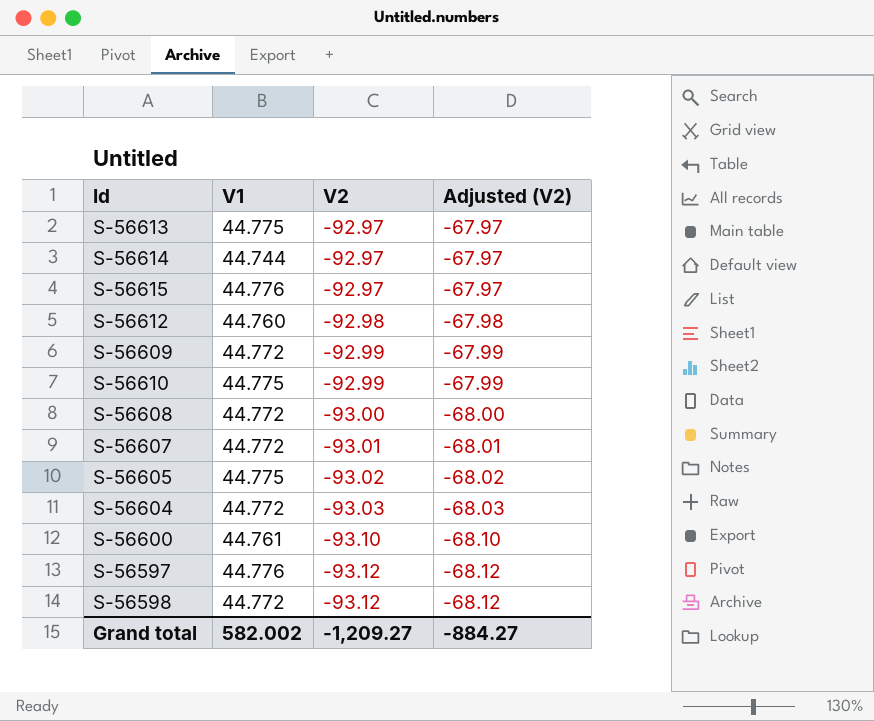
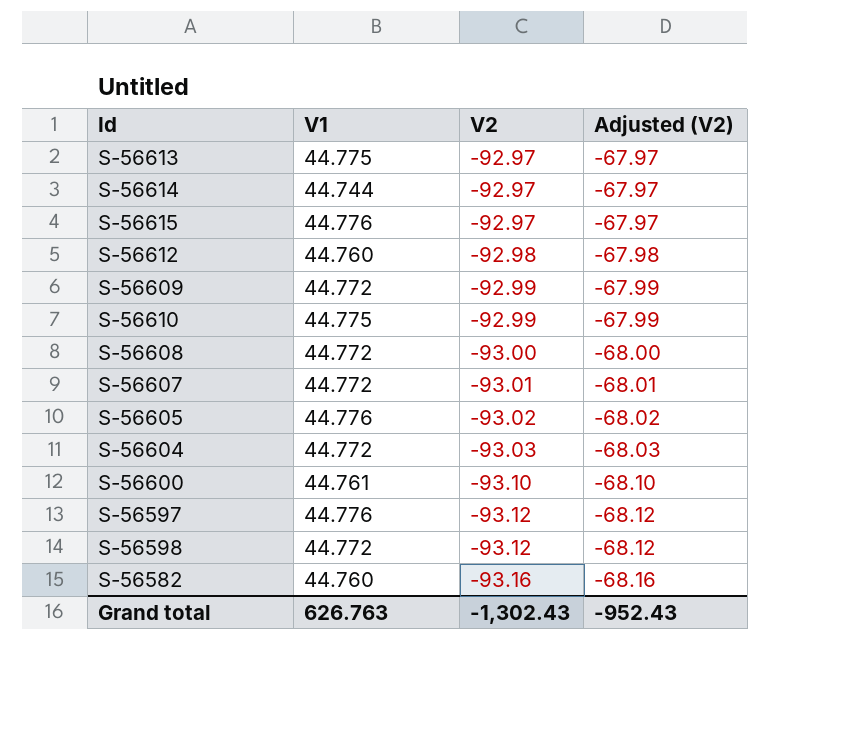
S-56605 | V1: 44.775 -> 44.776
row S-56582: none -> 44.760 | -93.16 | -68.16
Grand total | V1: 582.002 -> 626.763
Grand total | V2: -1,209.27 -> -1,302.43
Grand total | Adjusted (V2): -884.27 -> -952.43

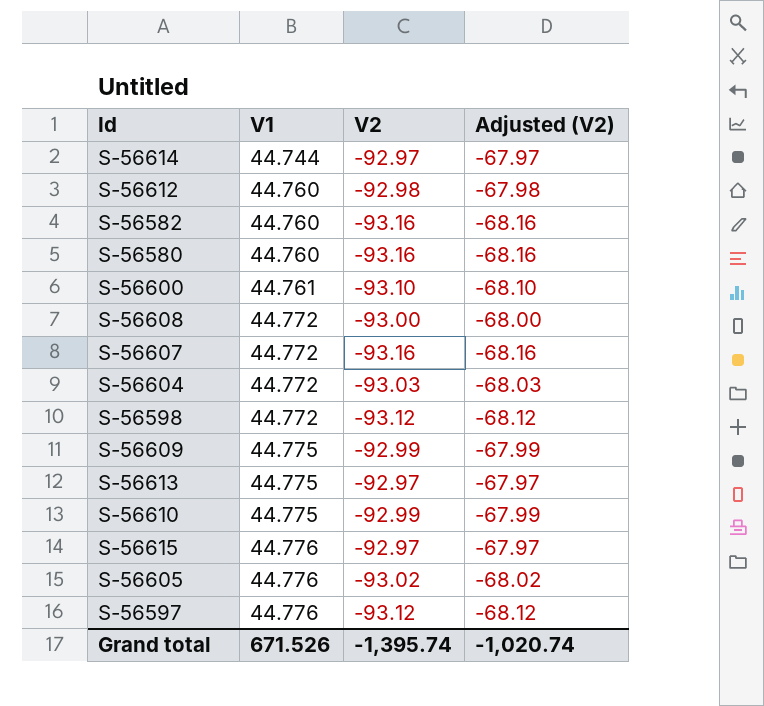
row order: V2 descending -> V1 ascending
row S-56580: none -> 44.760 | -93.16 | -68.16
S-56607 | V2: -93.01 -> -93.16
S-56607 | Adjusted (V2): -68.01 -> -68.16
S-56609 | V1: 44.772 -> 44.775
Grand total | V1: 626.763 -> 671.526
Grand total | V2: -1,302.43 -> -1,395.74
Grand total | Adjusted (V2): -952.43 -> -1,020.74

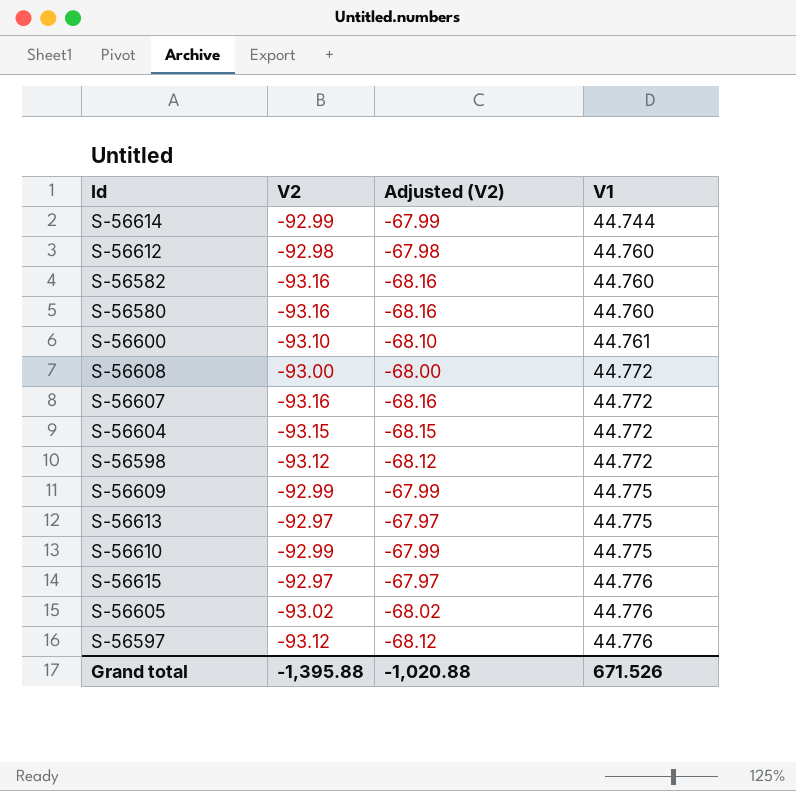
column V1 | position: 2 -> 4
S-56614 | V2: -92.97 -> -92.99
S-56614 | Adjusted (V2): -67.97 -> -67.99
S-56604 | V2: -93.03 -> -93.15
S-56604 | Adjusted (V2): -68.03 -> -68.15
Grand total | V2: -1,395.74 -> -1,395.88
Grand total | Adjusted (V2): -1,020.74 -> -1,020.88

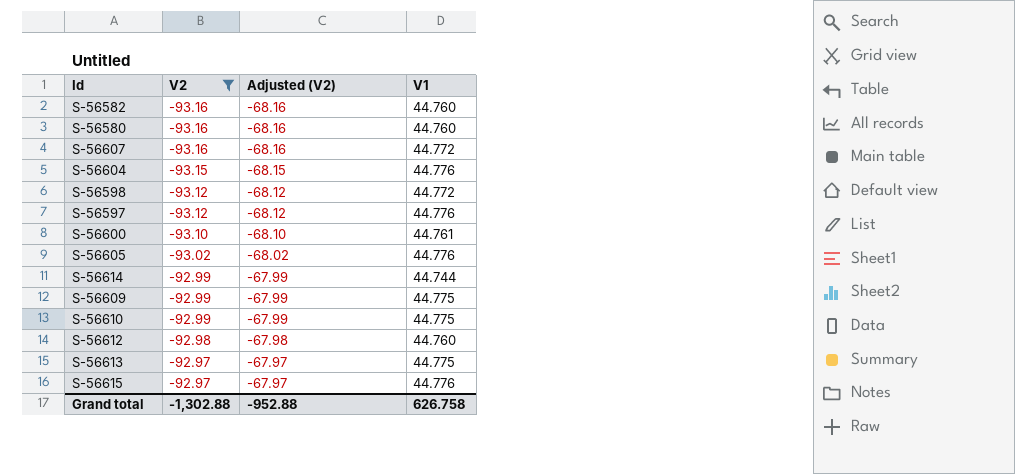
filter: none -> V2 != -93.00
row order: V1 ascending -> V2 ascending
S-56604 | V1: 44.772 -> 44.776
Grand total | V2: -1,395.88 -> -1,302.88
Grand total | Adjusted (V2): -1,020.88 -> -952.88
Grand total | V1: 671.526 -> 626.758

